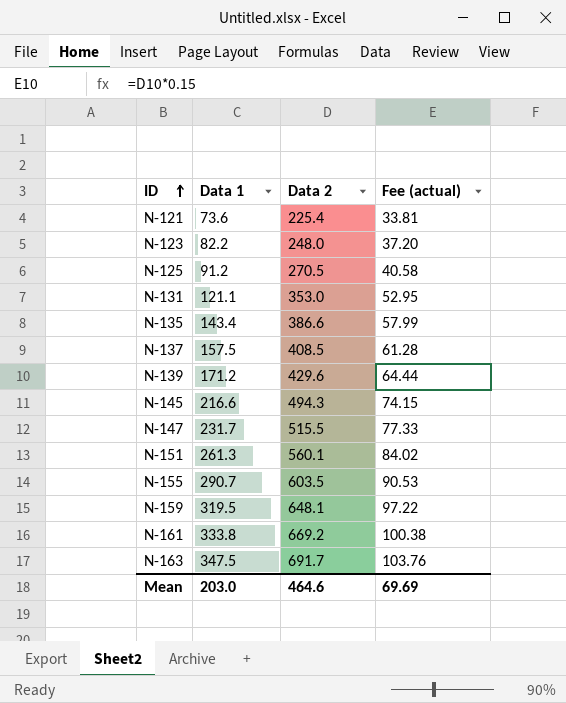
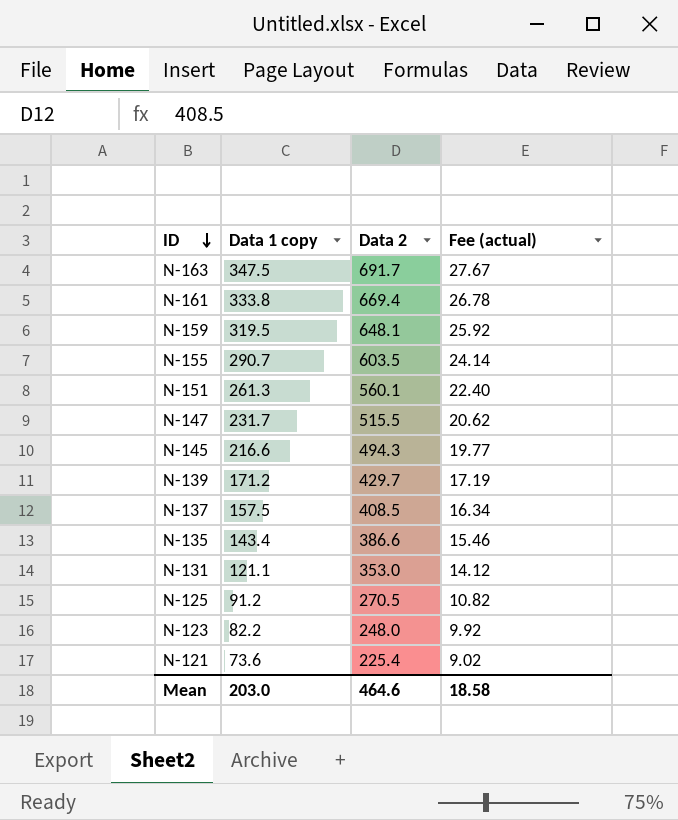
row order: ID ascending -> ID descending
column name: Data 1 -> Data 1 copy
column Fee (actual) | formula: [Data 2] * 0.15 -> [Data 2] * 0.04
N-161 | Data 2: 669.2 -> 669.4
N-139 | Data 2: 429.6 -> 429.7
Mean | Fee (actual): 69.69 -> 18.58

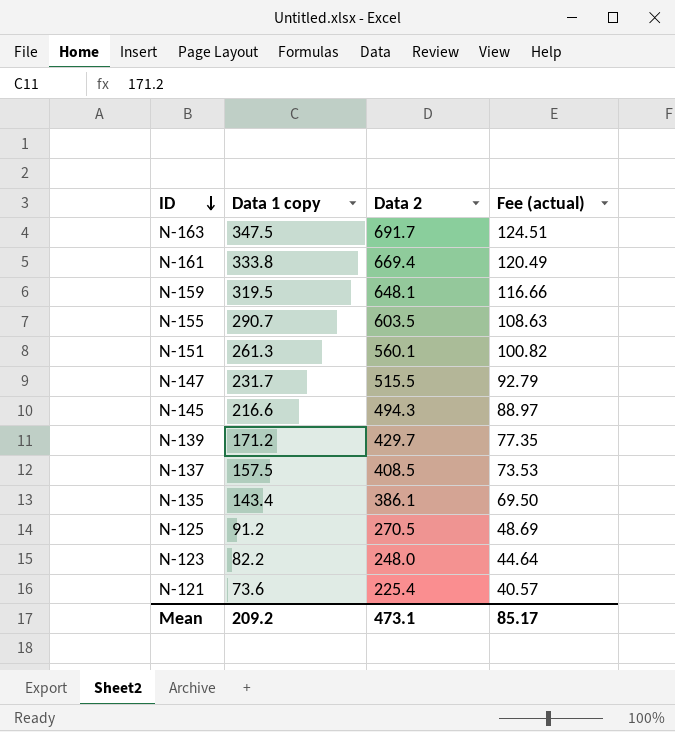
column Fee (actual) | formula: [Data 2] * 0.04 -> [Data 2] * 0.18
row N-131: 121.1 | 353.0 | 14.12 -> none
N-135 | Data 2: 386.6 -> 386.1
Mean | Data 1 copy: 203.0 -> 209.2
Mean | Data 2: 464.6 -> 473.1
Mean | Fee (actual): 18.58 -> 85.17

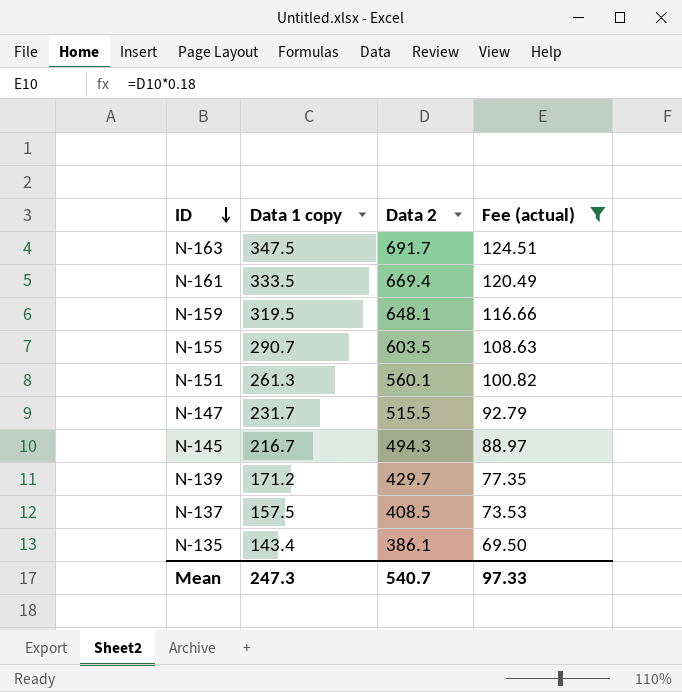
filter: none -> Fee (actual) >= 69.50
N-161 | Data 1 copy: 333.8 -> 333.5
N-145 | Data 1 copy: 216.6 -> 216.7
Mean | Data 1 copy: 209.2 -> 247.3
Mean | Data 2: 473.1 -> 540.7
Mean | Fee (actual): 85.17 -> 97.33

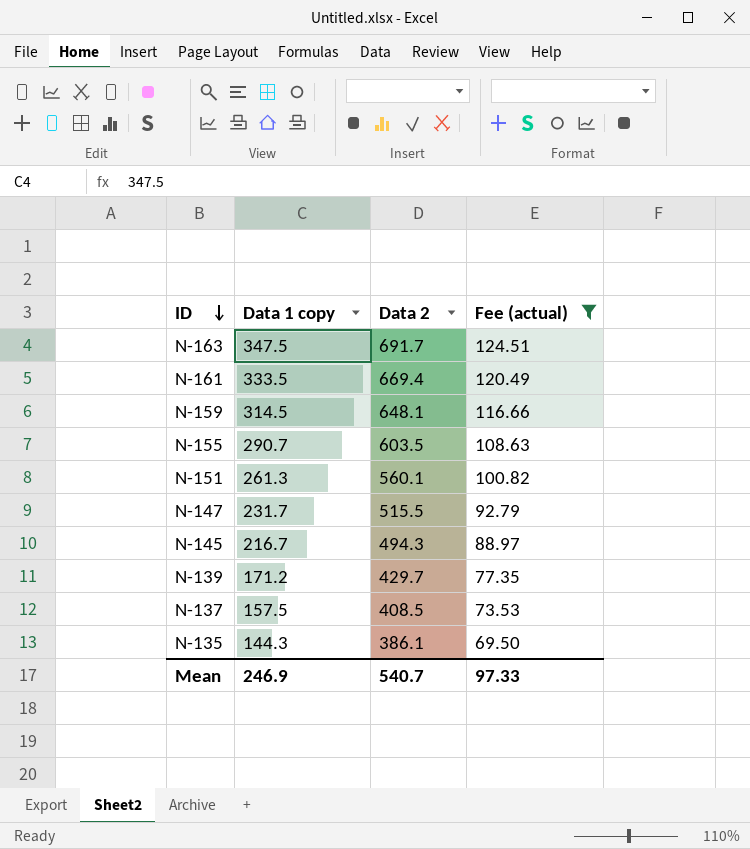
N-159 | Data 1 copy: 319.5 -> 314.5
N-135 | Data 1 copy: 143.4 -> 144.3
Mean | Data 1 copy: 247.3 -> 246.9

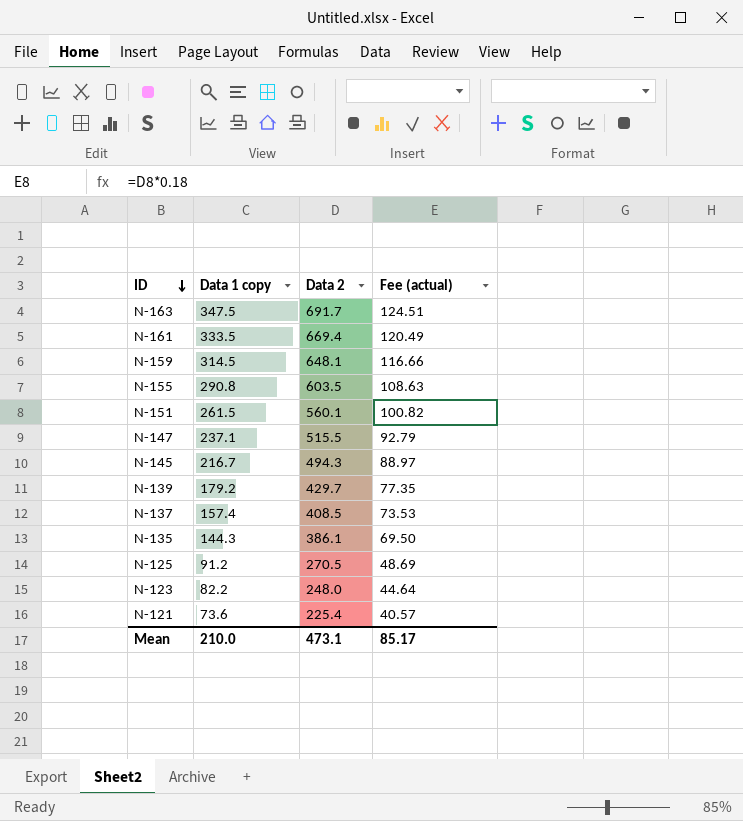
filter: Fee (actual) >= 69.50 -> none
N-155 | Data 1 copy: 290.7 -> 290.8
N-151 | Data 1 copy: 261.3 -> 261.5
N-147 | Data 1 copy: 231.7 -> 237.1
N-139 | Data 1 copy: 171.2 -> 179.2
N-137 | Data 1 copy: 157.5 -> 157.4
Mean | Data 1 copy: 246.9 -> 210.0
Mean | Data 2: 540.7 -> 473.1
Mean | Fee (actual): 97.33 -> 85.17

